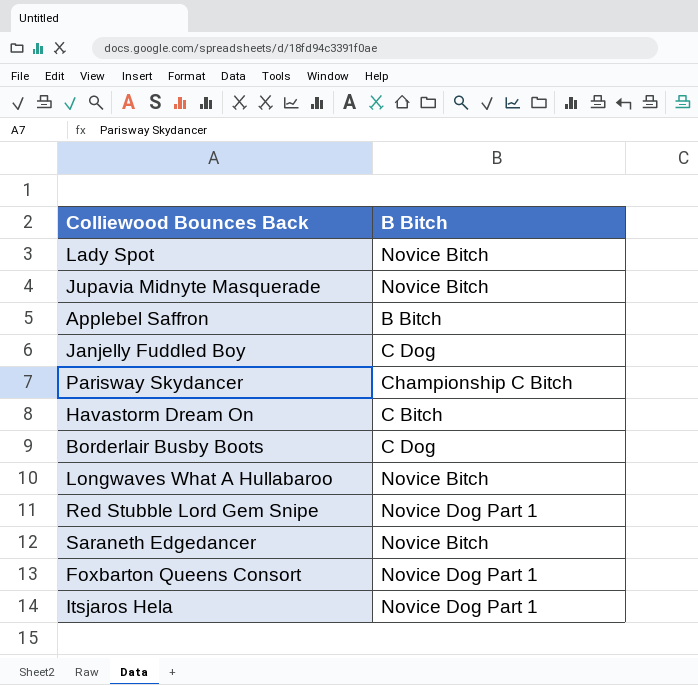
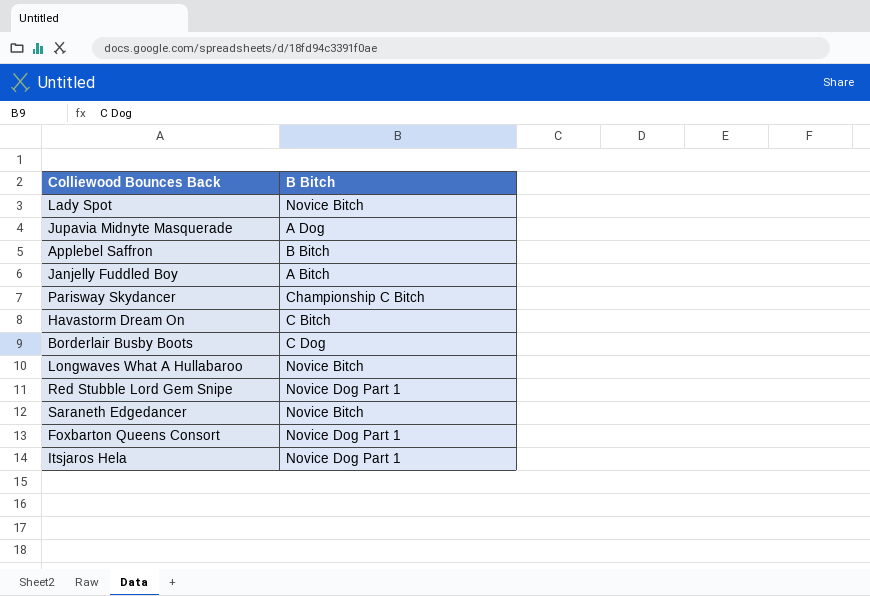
Jupavia Midnyte Masquerade | B Bitch: Novice Bitch -> A Dog
Janjelly Fuddled Boy | B Bitch: C Dog -> A Bitch

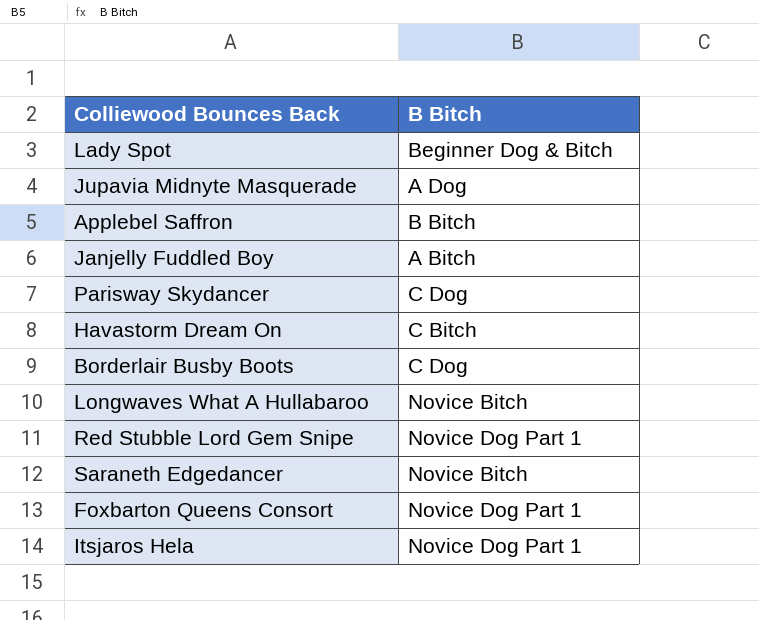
Lady Spot | B Bitch: Novice Bitch -> Beginner Dog & Bitch
Parisway Skydancer | B Bitch: Championship C Bitch -> C Dog

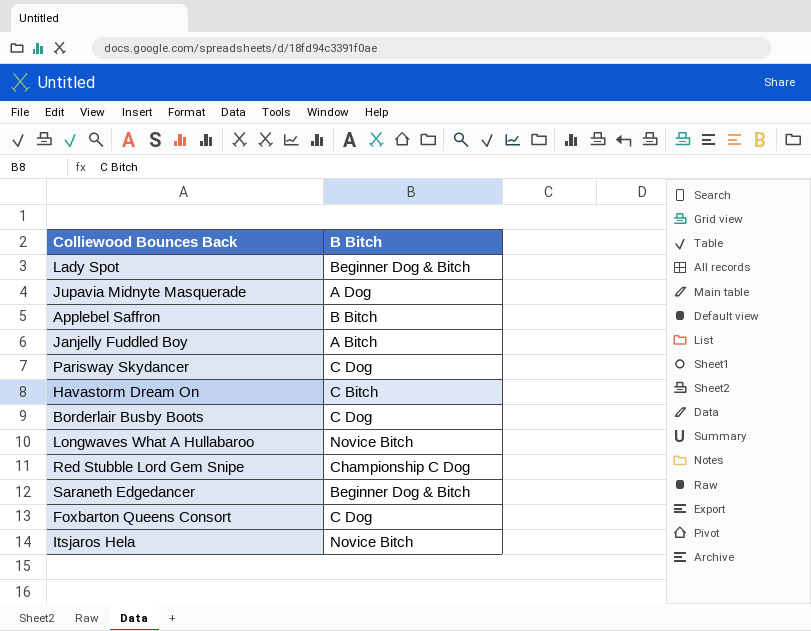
Red Stubble Lord Gem Snipe | B Bitch: Novice Dog Part 1 -> Championship C Dog
Saraneth Edgedancer | B Bitch: Novice Bitch -> Beginner Dog & Bitch
Foxbarton Queens Consort | B Bitch: Novice Dog Part 1 -> C Dog
Itsjaros Hela | B Bitch: Novice Dog Part 1 -> Novice Bitch

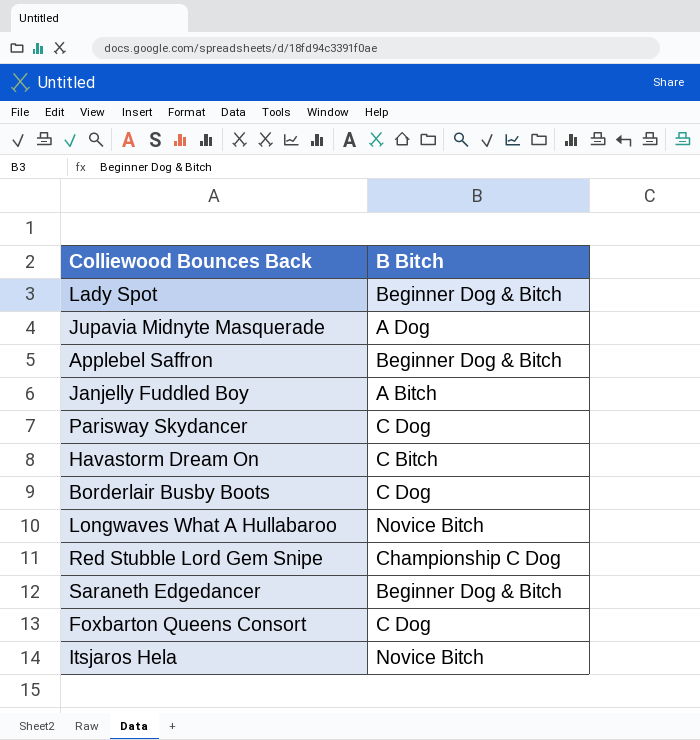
Applebel Saffron | B Bitch: B Bitch -> Beginner Dog & Bitch

